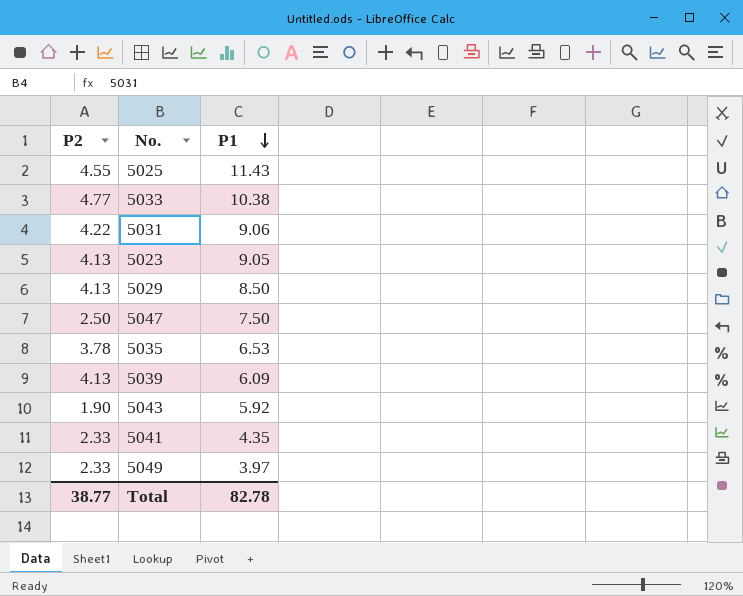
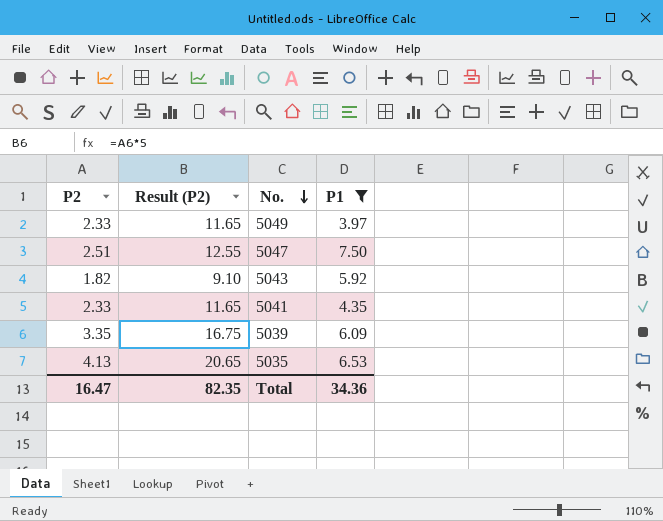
filter: none -> P1 <= 7.50
row order: P1 descending -> No. descending
column Result (P2) | formula: none -> [P2] * 5
5047 | P2: 2.50 -> 2.51
5043 | P2: 1.90 -> 1.82
5039 | P2: 4.13 -> 3.35
5035 | P2: 3.78 -> 4.13
Total | P2: 38.77 -> 16.47
Total | P1: 82.78 -> 34.36

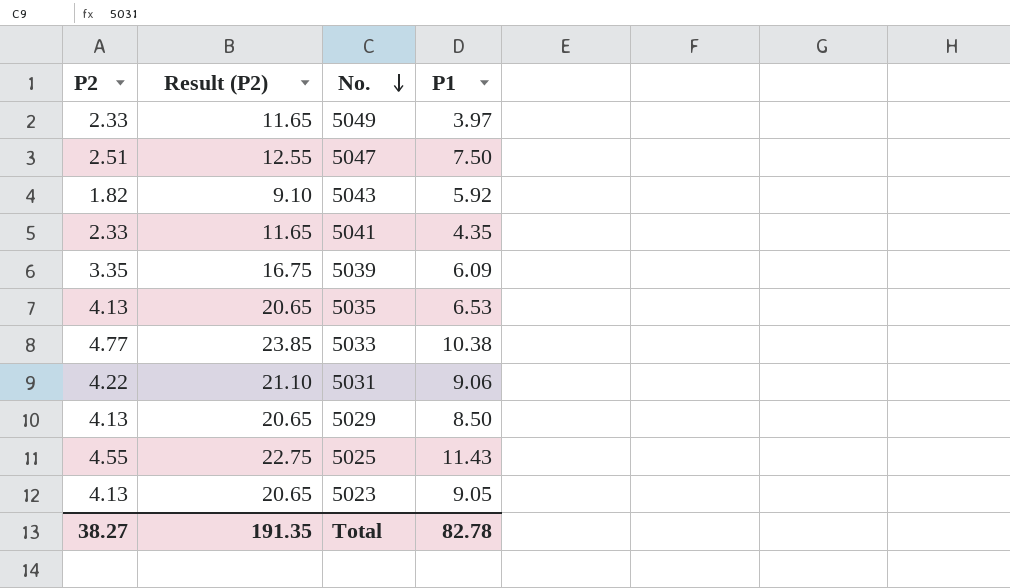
filter: P1 <= 7.50 -> none
Total | P2: 16.47 -> 38.27
Total | Result (P2): 82.35 -> 191.35
Total | P1: 34.36 -> 82.78

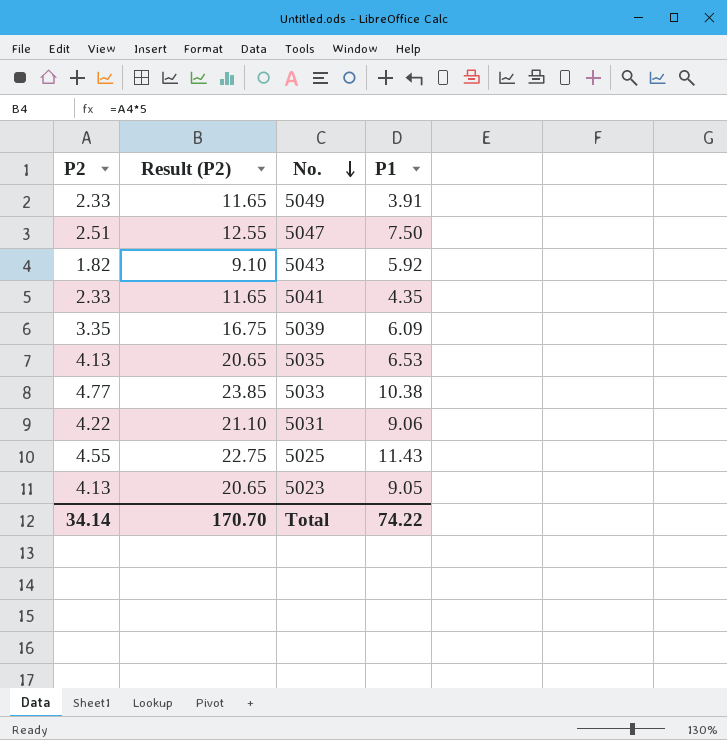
row 5029: 4.13 | 20.65 | 8.50 -> none
5049 | P1: 3.97 -> 3.91
Total | P2: 38.27 -> 34.14
Total | Result (P2): 191.35 -> 170.70
Total | P1: 82.78 -> 74.22

